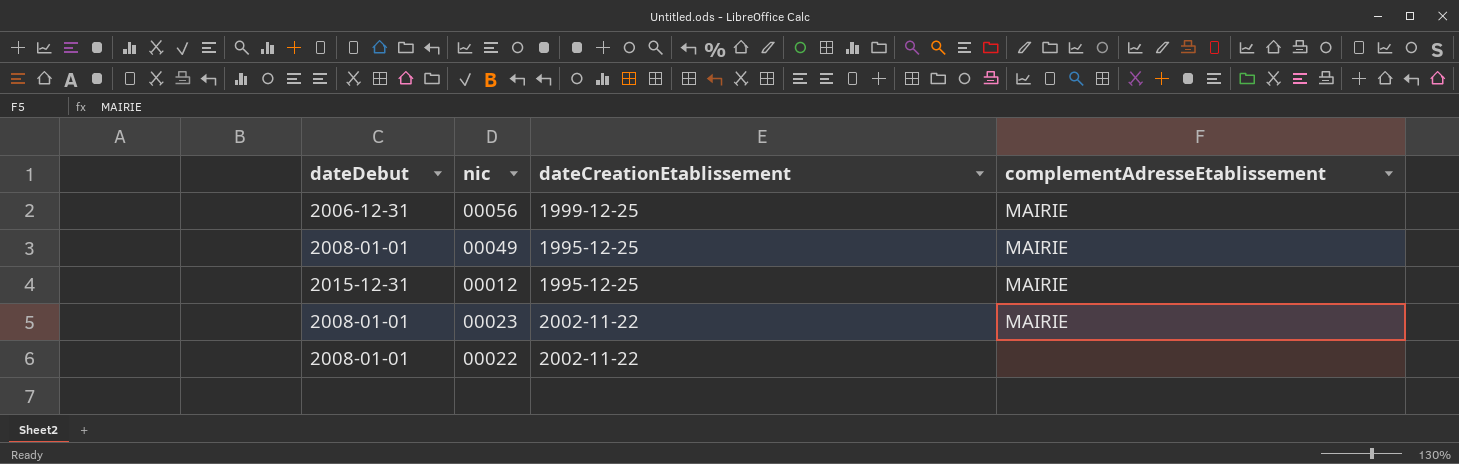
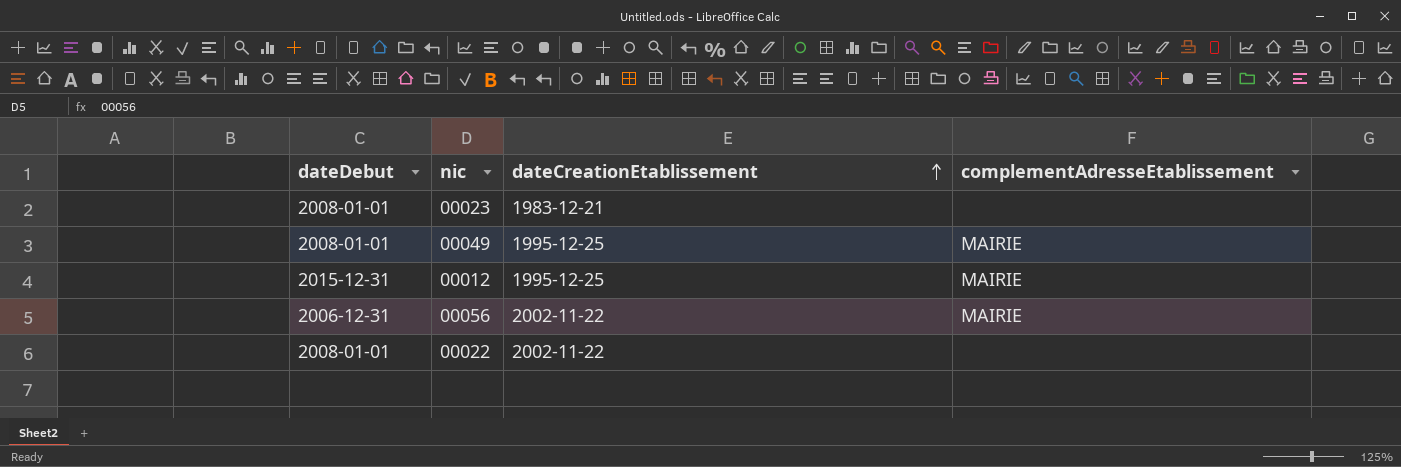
row order: none -> dateCreationEtablissement ascending
00023 | dateCreationEtablissement: 2002-11-22 -> 1983-12-21
00023 | complementAdresseEtablissement: MAIRIE -> none
00056 | dateCreationEtablissement: 1999-12-25 -> 2002-11-22

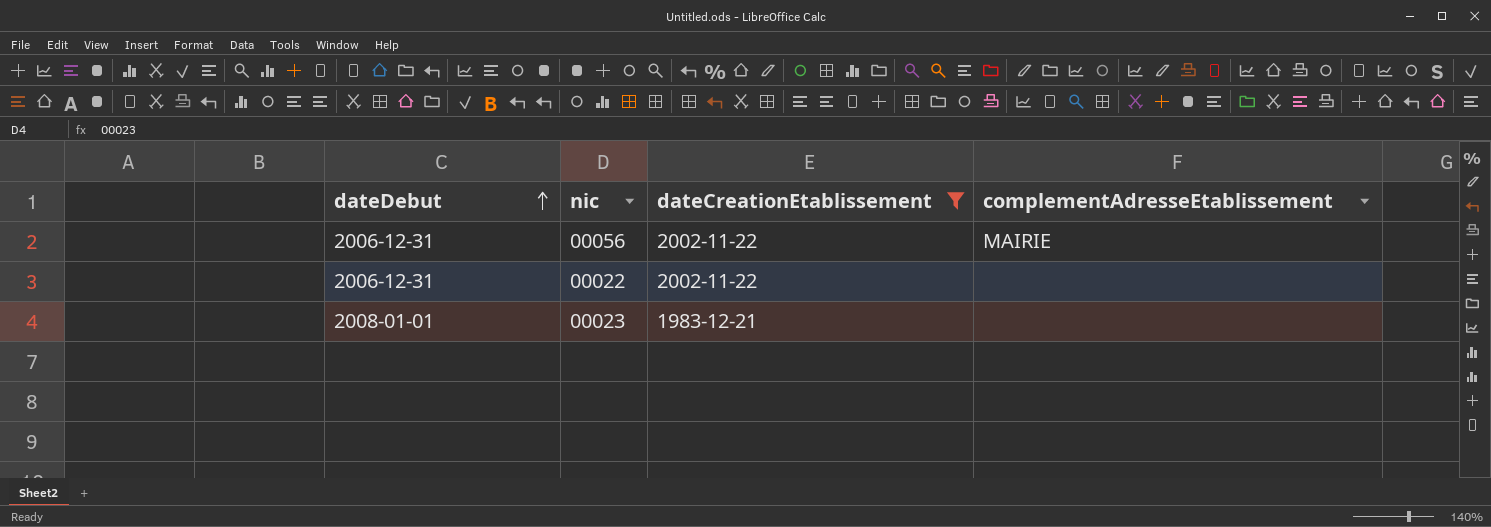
filter: none -> dateCreationEtablissement != 1995-12-25
row order: dateCreationEtablissement ascending -> dateDebut ascending
00022 | dateDebut: 2008-01-01 -> 2006-12-31

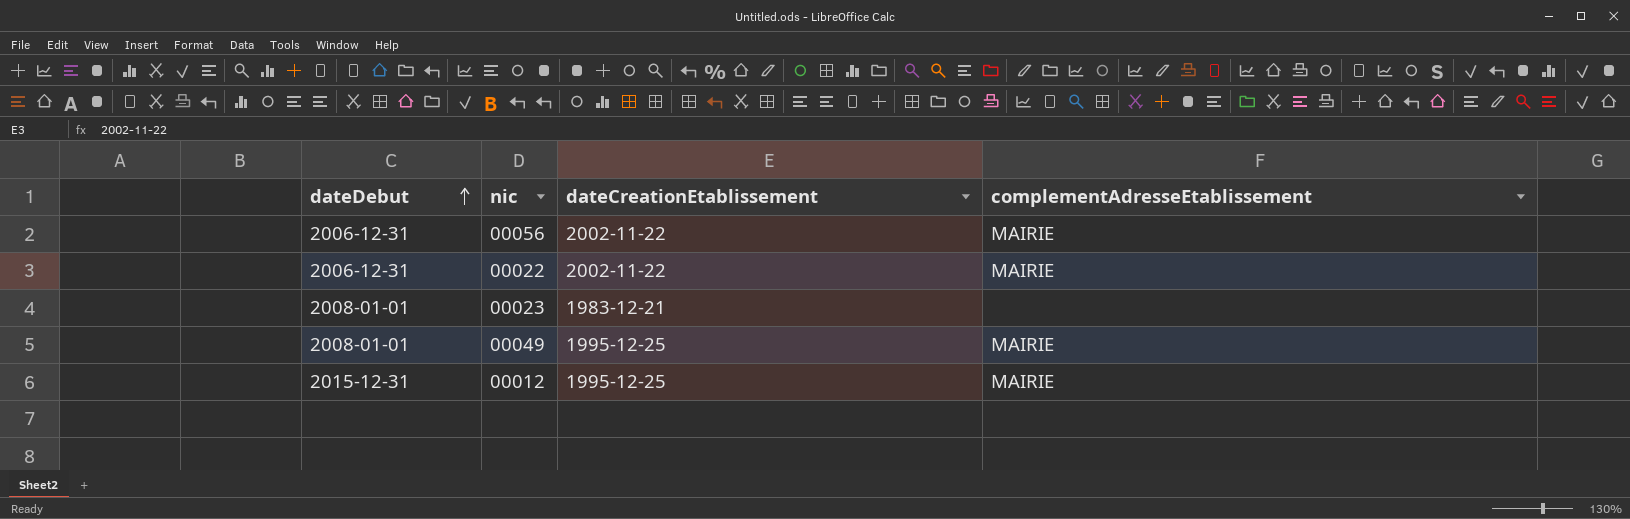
filter: dateCreationEtablissement != 1995-12-25 -> none
00022 | complementAdresseEtablissement: none -> MAIRIE

